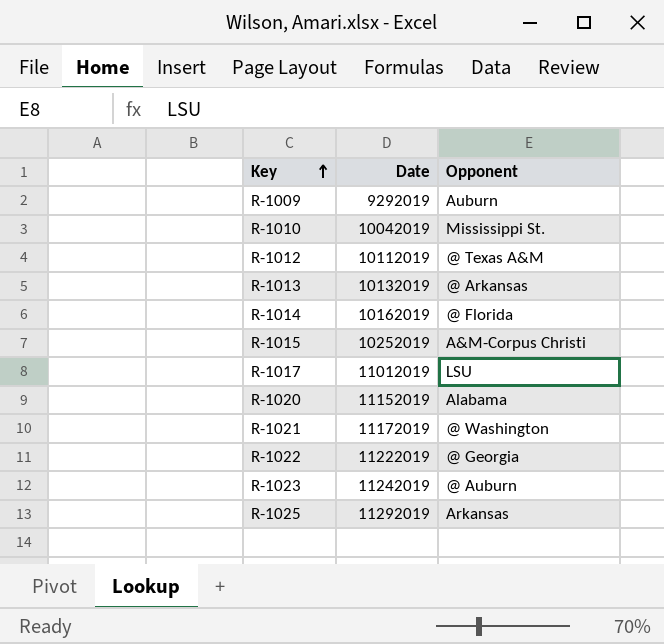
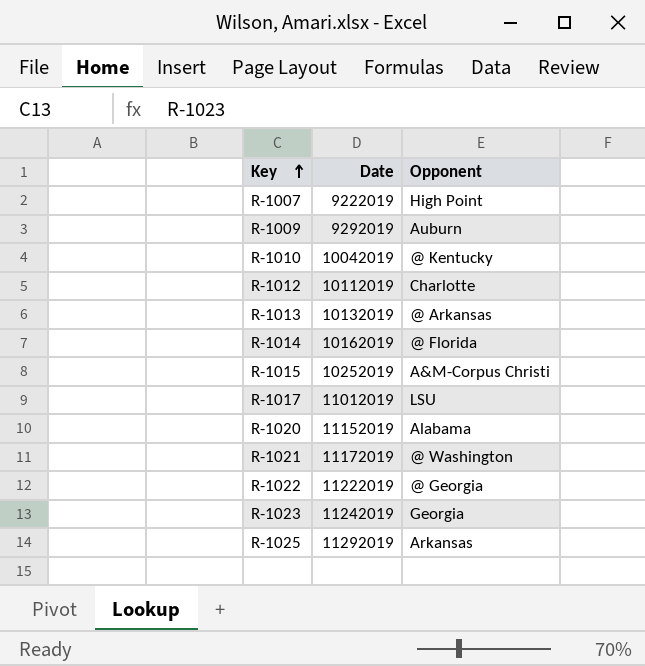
row R-1007: none -> 9222019 | High Point
R-1010 | Opponent: Mississippi St. -> @ Kentucky
R-1012 | Opponent: @ Texas A&M -> Charlotte
R-1023 | Opponent: @ Auburn -> Georgia

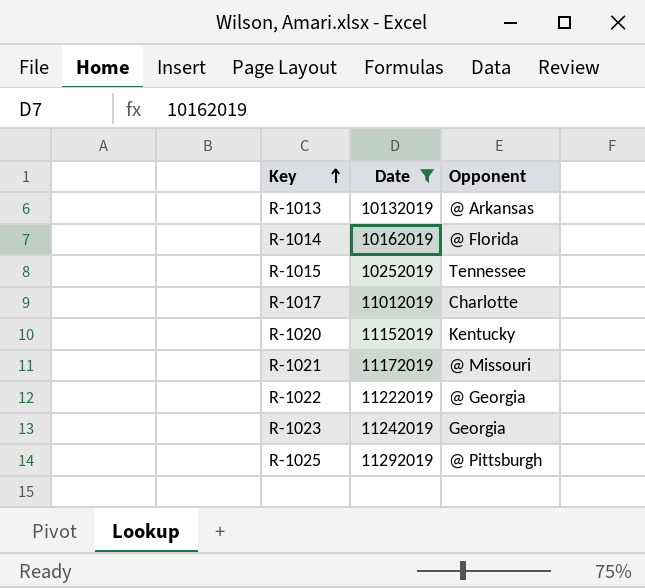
filter: none -> Date >= 10132019
R-1015 | Opponent: A&M-Corpus Christi -> Tennessee
R-1017 | Opponent: LSU -> Charlotte
R-1020 | Opponent: Alabama -> Kentucky
R-1021 | Opponent: @ Washington -> @ Missouri
R-1025 | Opponent: Arkansas -> @ Pittsburgh

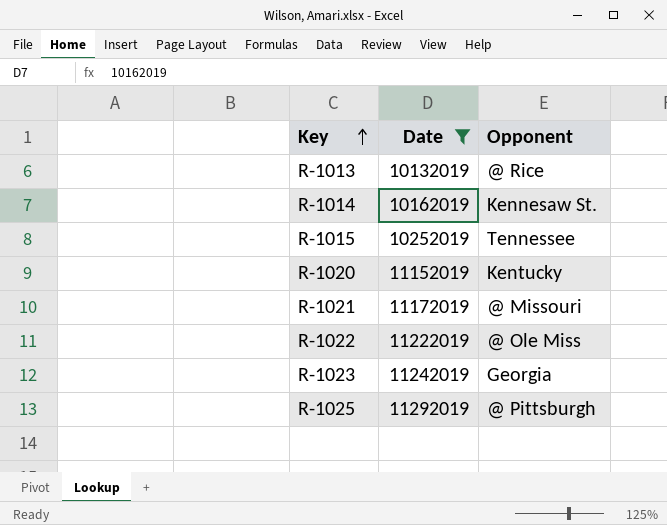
row R-1017: 11012019 | Charlotte -> none
R-1013 | Opponent: @ Arkansas -> @ Rice
R-1014 | Opponent: @ Florida -> Kennesaw St.
R-1022 | Opponent: @ Georgia -> @ Ole Miss

